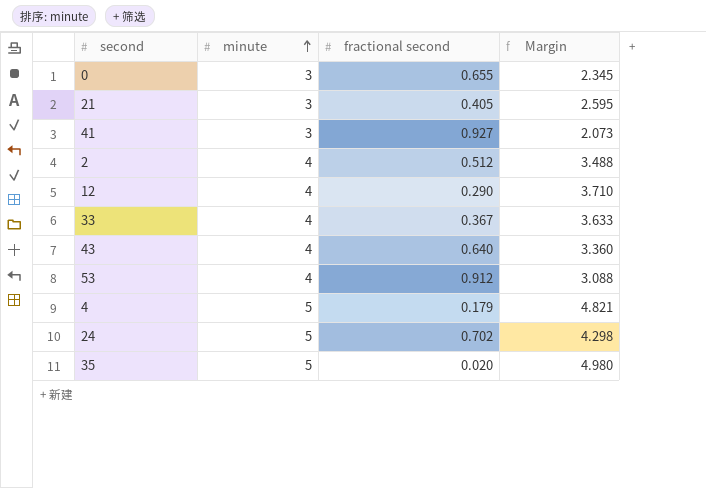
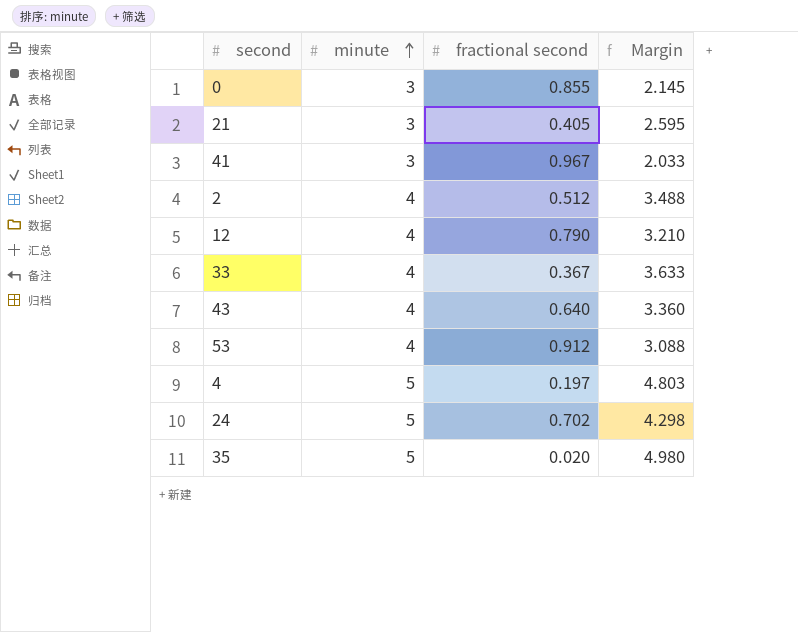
0 | fractional second: 0.655 -> 0.855
0 | Margin: 2.345 -> 2.145
41 | fractional second: 0.927 -> 0.967
41 | Margin: 2.073 -> 2.033
12 | fractional second: 0.290 -> 0.790
12 | Margin: 3.710 -> 3.210
4 | fractional second: 0.179 -> 0.197
4 | Margin: 4.821 -> 4.803

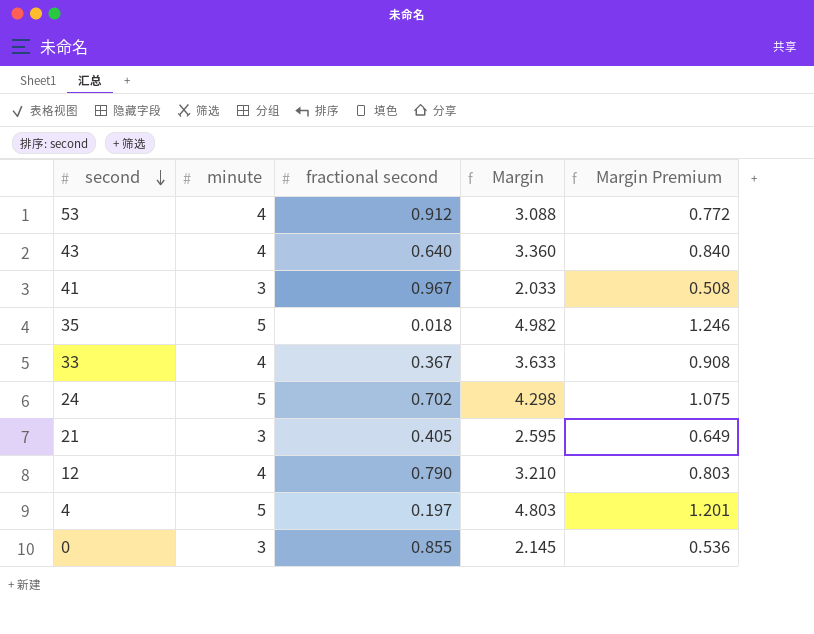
row order: minute ascending -> second descending
column Margin Premium | formula: none -> [Margin] * 0.25
row 2: 4 | 0.512 | 3.488 -> none
35 | fractional second: 0.020 -> 0.018
35 | Margin: 4.980 -> 4.982

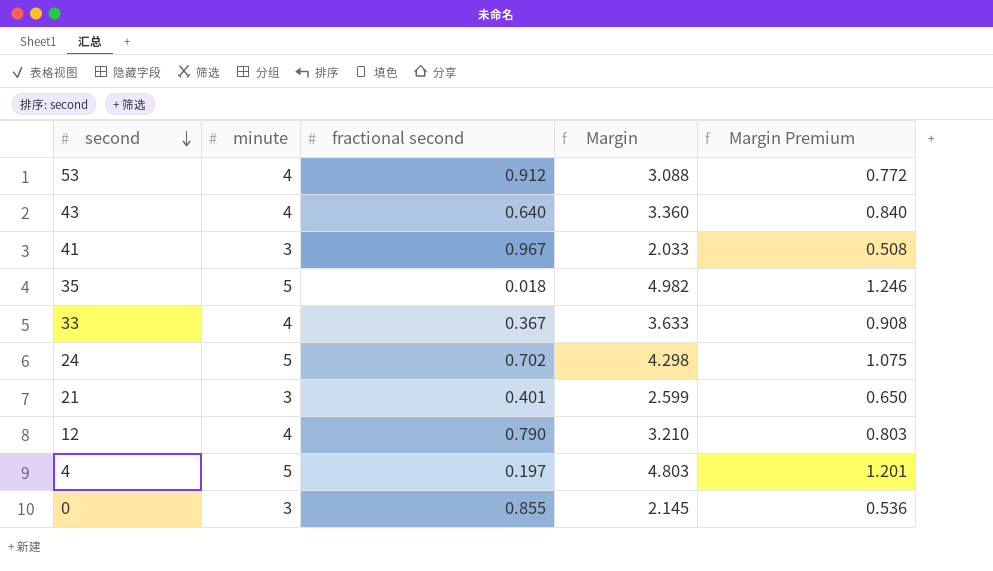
21 | fractional second: 0.405 -> 0.401
21 | Margin: 2.595 -> 2.599
21 | Margin Premium: 0.649 -> 0.650

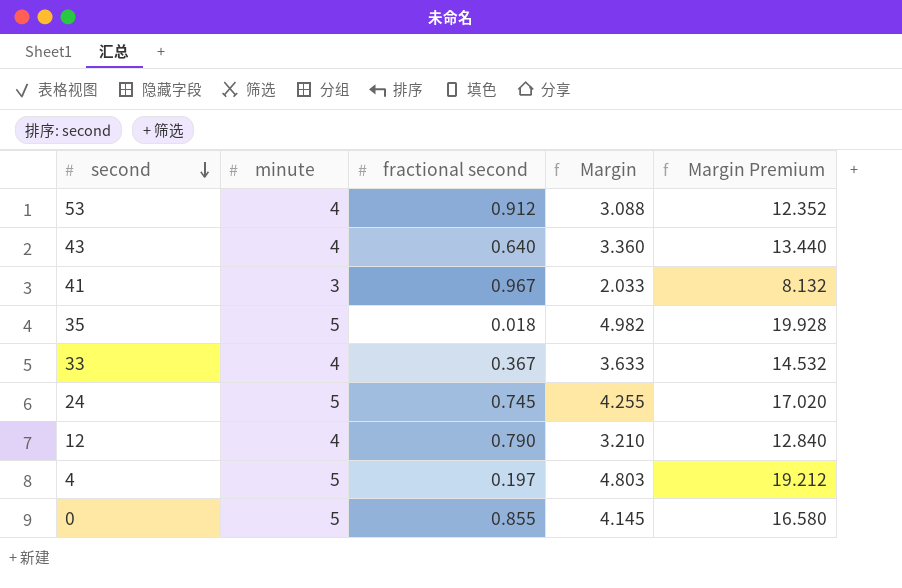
column Margin Premium | formula: [Margin] * 0.25 -> [Margin] * 4
row 21: 3 | 0.401 | 2.599 | 0.650 -> none
24 | fractional second: 0.702 -> 0.745
24 | Margin: 4.298 -> 4.255
0 | minute: 3 -> 5
0 | Margin: 2.145 -> 4.145

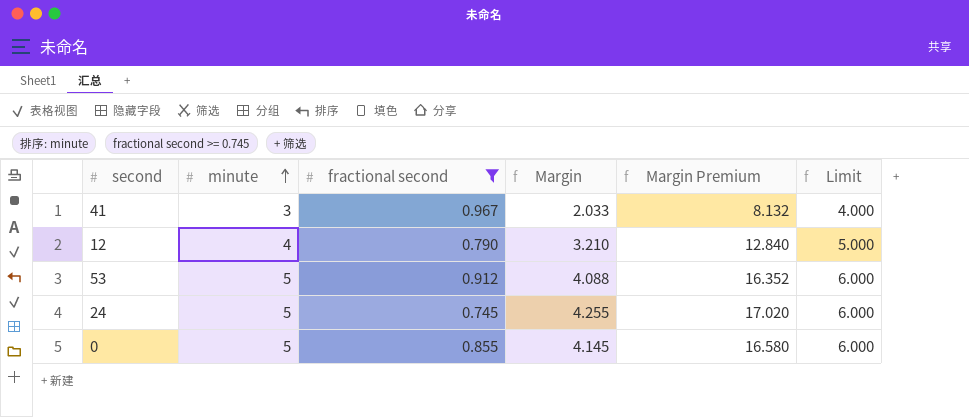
filter: none -> fractional second >= 0.745
row order: second descending -> minute ascending
column Limit | formula: none -> [minute] + 1
53 | minute: 4 -> 5
53 | Margin: 3.088 -> 4.088
53 | Margin Premium: 12.352 -> 16.352

